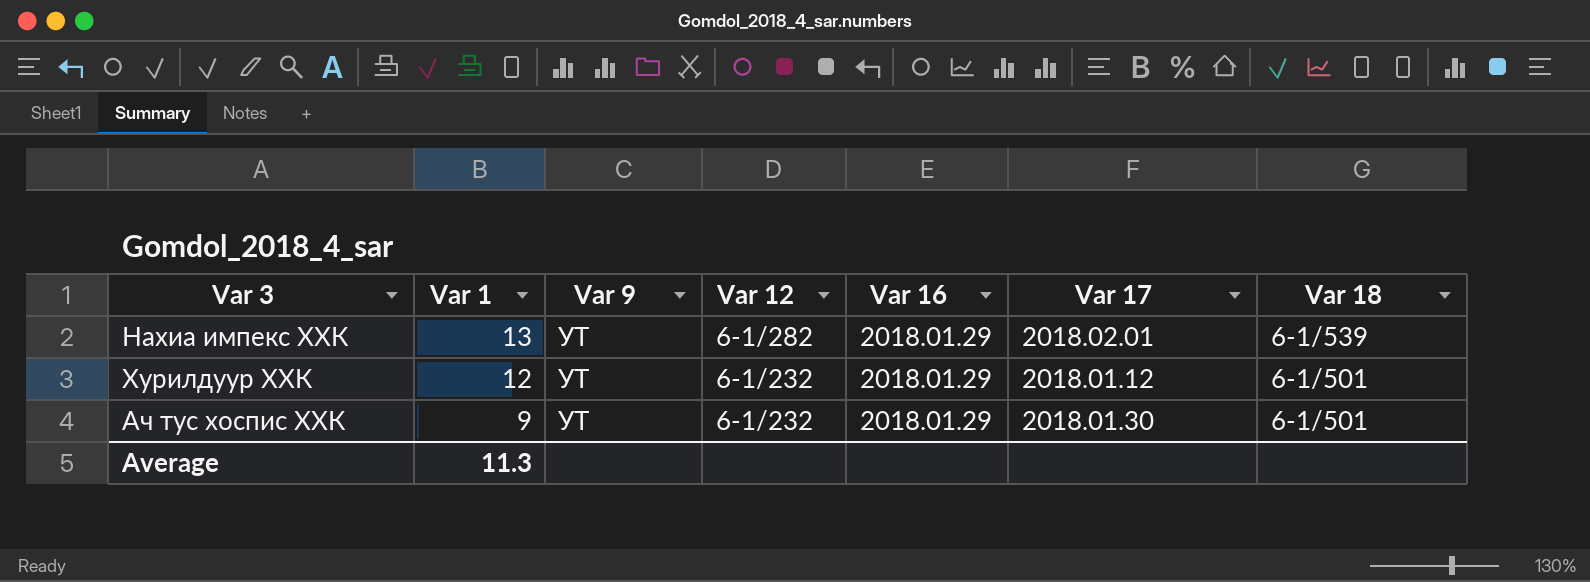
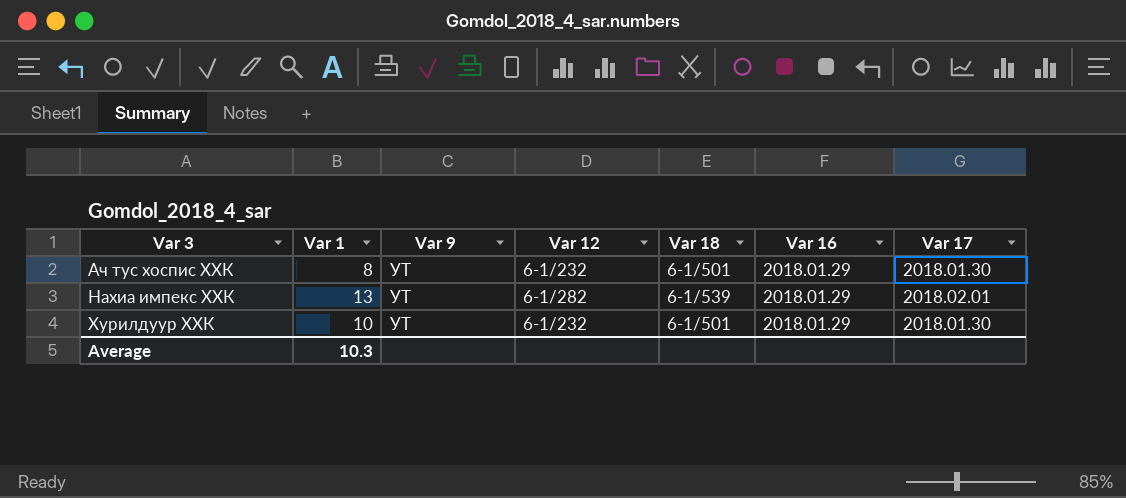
row order: Var 1 descending -> Var 3 ascending
column Var 18 | position: 7 -> 5
Ач тус хоспис ХХК | Var 1: 9 -> 8
Хурилдуур ХХК | Var 1: 12 -> 10
Хурилдуур ХХК | Var 17: 2018.01.12 -> 2018.01.30
Average | Var 1: 11.3 -> 10.3

